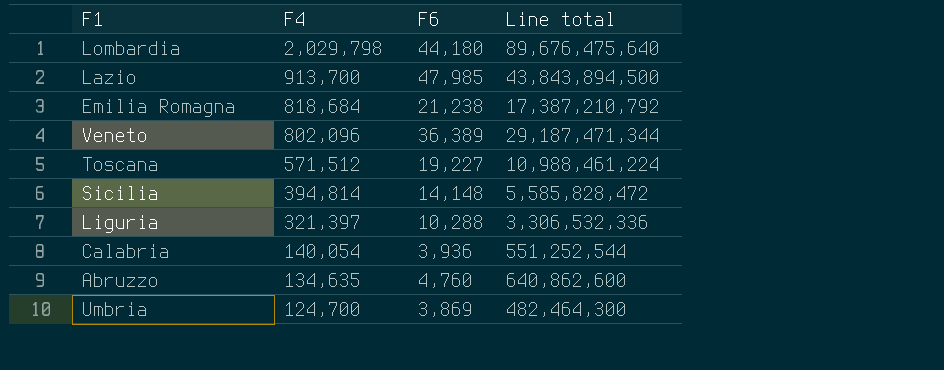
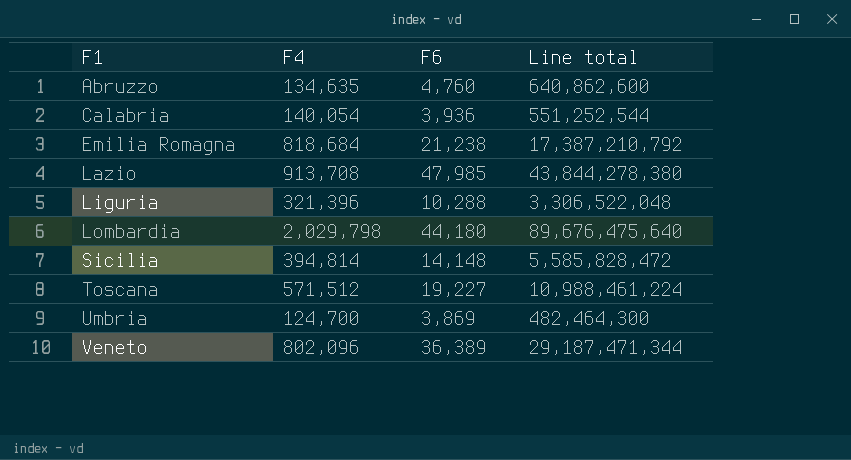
row order: F4 descending -> F1 ascending
Lazio | F4: 913,700 -> 913,708
Lazio | Line total: 43,843,894,500 -> 43,844,278,380
Liguria | F4: 321,397 -> 321,396
Liguria | Line total: 3,306,532,336 -> 3,306,522,048

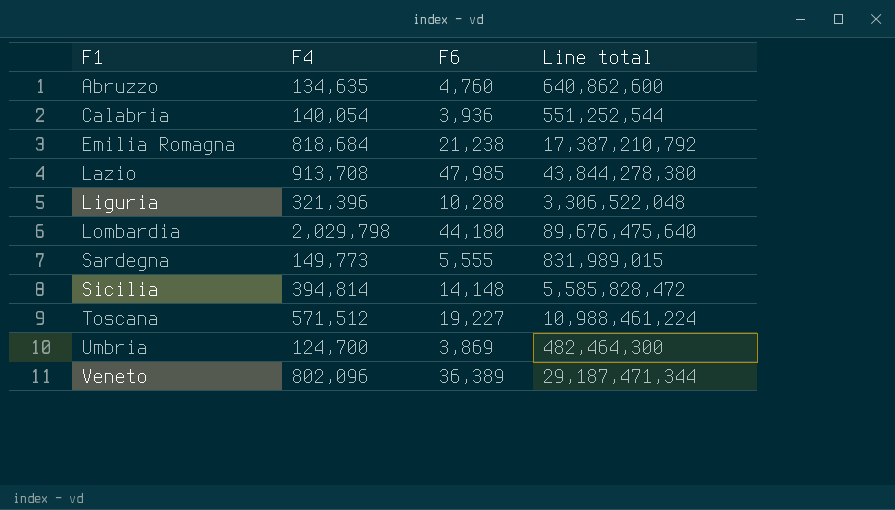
row Sardegna: none -> 149,773 | 5,555 | 831,989,015

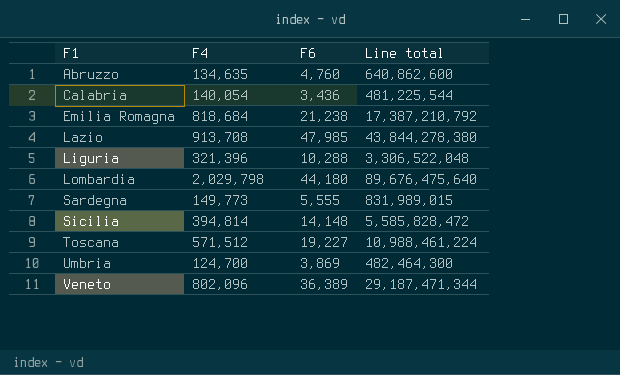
Calabria | F6: 3,936 -> 3,436
Calabria | Line total: 551,252,544 -> 481,225,544

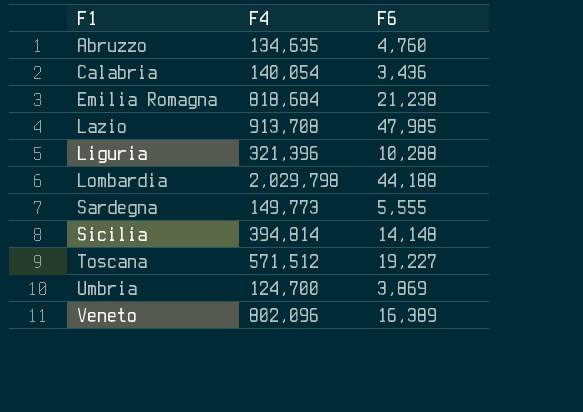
column Line total | formula: [F4] * [F6] -> none
Lombardia | F6: 44,180 -> 44,188
Veneto | F6: 36,389 -> 16,389

